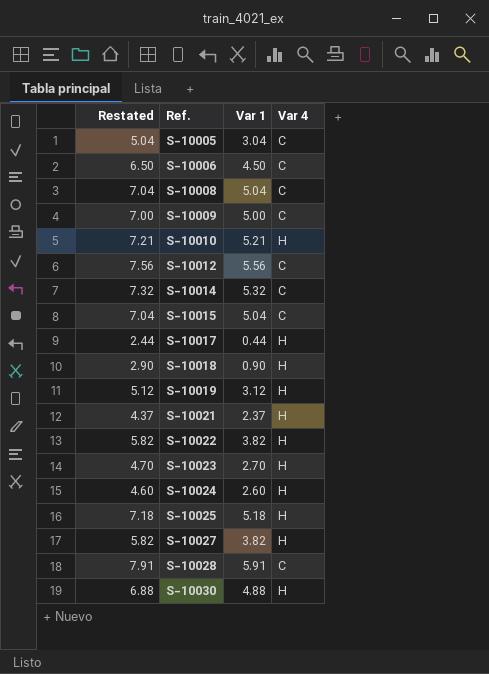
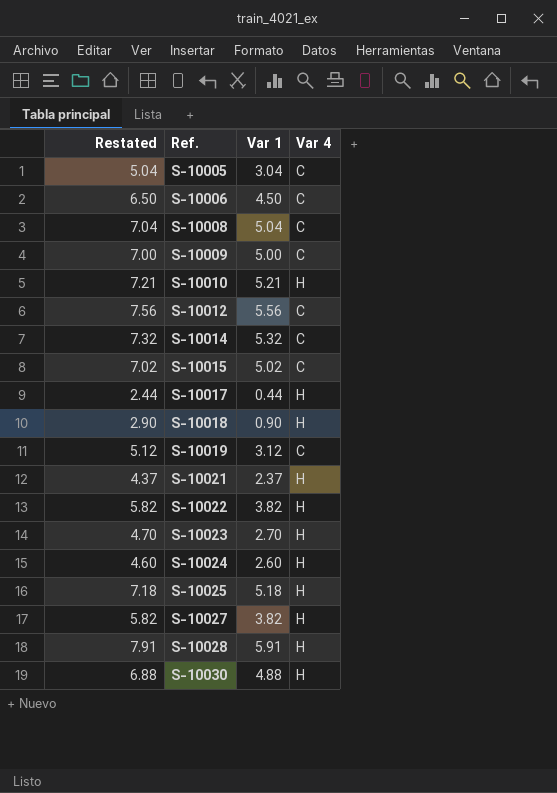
S-10015 | Restated: 7.04 -> 7.02
S-10015 | Var 1: 5.04 -> 5.02
S-10019 | Var 4: H -> C
S-10028 | Var 4: C -> H

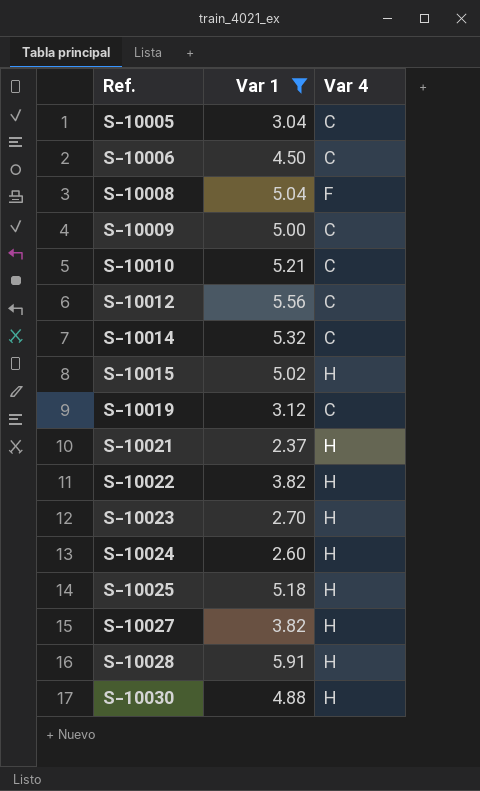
filter: none -> Var 1 >= 2.37
column Restated | formula: [Var 1] + 2 -> none
S-10008 | Var 4: C -> F
S-10010 | Var 4: H -> C
S-10015 | Var 4: C -> H

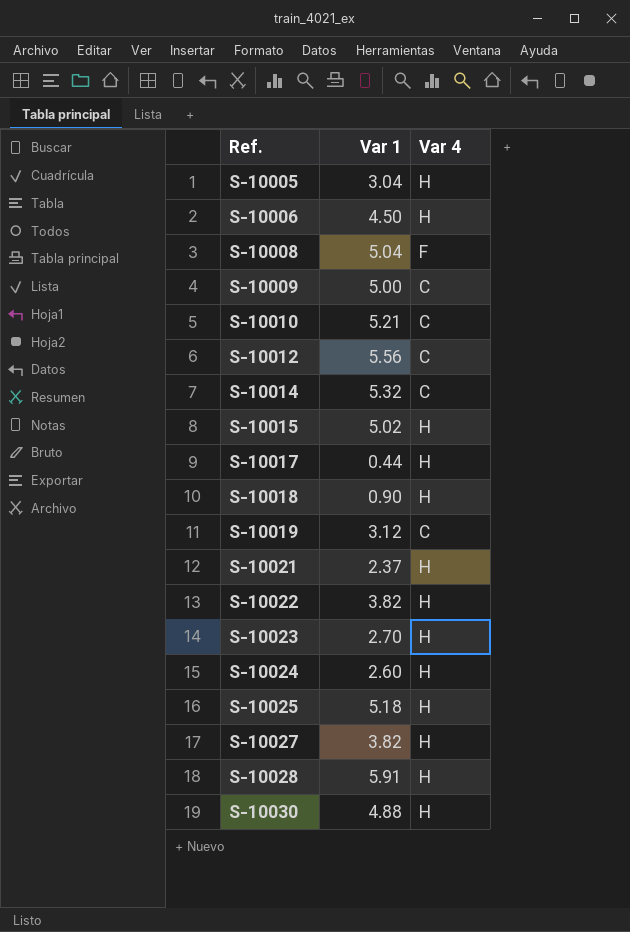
filter: Var 1 >= 2.37 -> none
S-10005 | Var 4: C -> H
S-10006 | Var 4: C -> H

